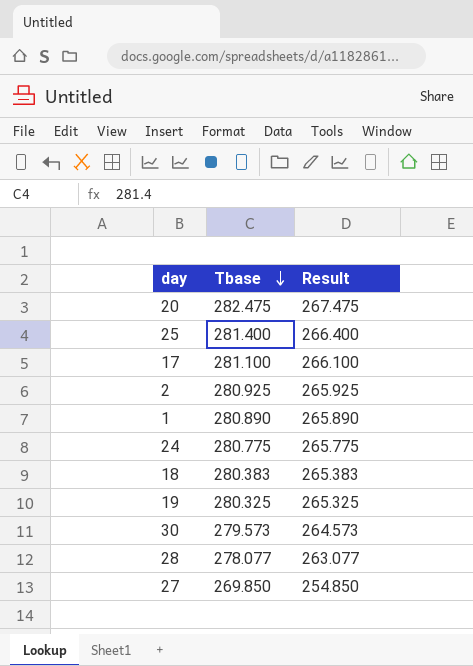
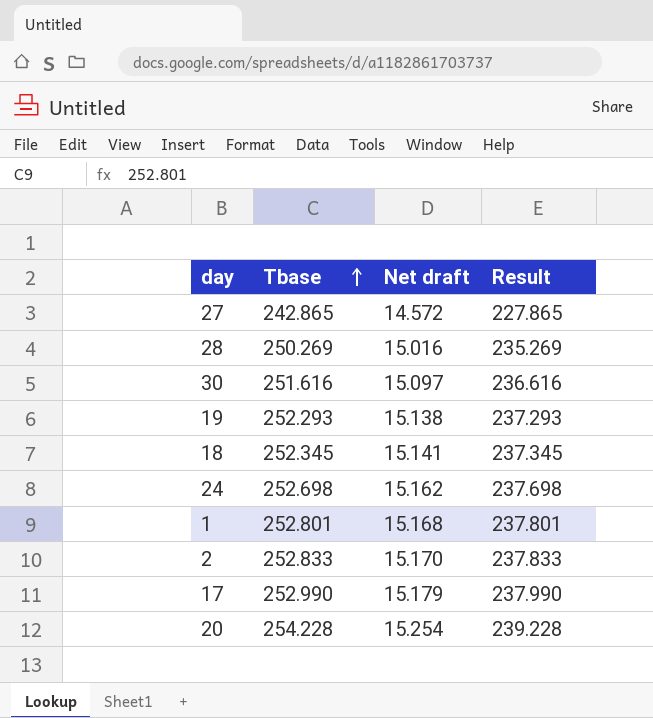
row order: Tbase descending -> Tbase ascending
column Net draft | formula: none -> [Tbase] * 0.06
row 25: 281.400 | 266.400 -> none
27 | Tbase: 269.850 -> 242.865
27 | Result: 254.850 -> 227.865
28 | Tbase: 278.077 -> 250.269
28 | Result: 263.077 -> 235.269
30 | Tbase: 279.573 -> 251.616
30 | Result: 264.573 -> 236.616
19 | Tbase: 280.325 -> 252.293
19 | Result: 265.325 -> 237.293
18 | Tbase: 280.383 -> 252.345
18 | Result: 265.383 -> 237.345
24 | Tbase: 280.775 -> 252.698
24 | Result: 265.775 -> 237.698
1 | Tbase: 280.890 -> 252.801
1 | Result: 265.890 -> 237.801
2 | Tbase: 280.925 -> 252.833
2 | Result: 265.925 -> 237.833
17 | Tbase: 281.100 -> 252.990
17 | Result: 266.100 -> 237.990
20 | Tbase: 282.475 -> 254.228
20 | Result: 267.475 -> 239.228

